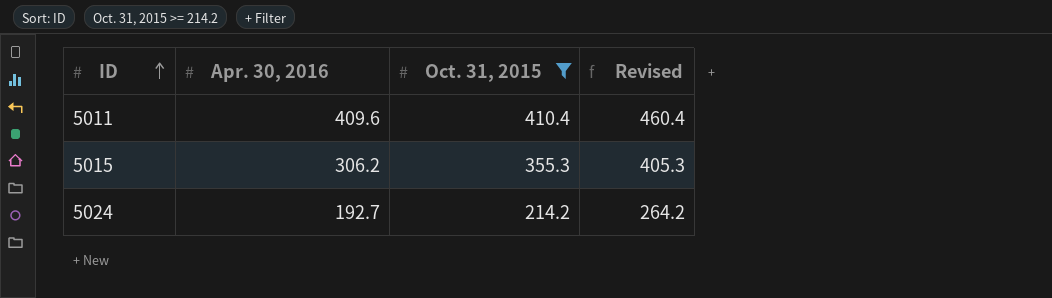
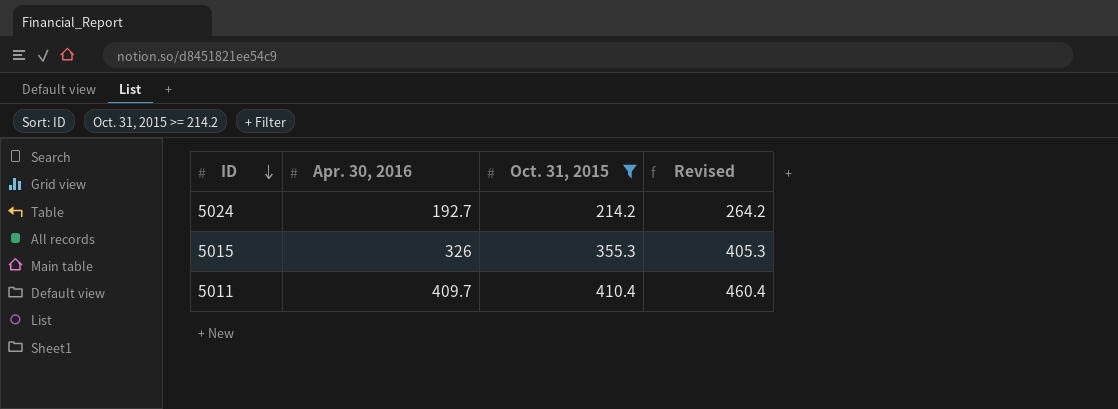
row order: ID ascending -> ID descending
5015 | Apr. 30, 2016: 306.2 -> 326
5011 | Apr. 30, 2016: 409.6 -> 409.7

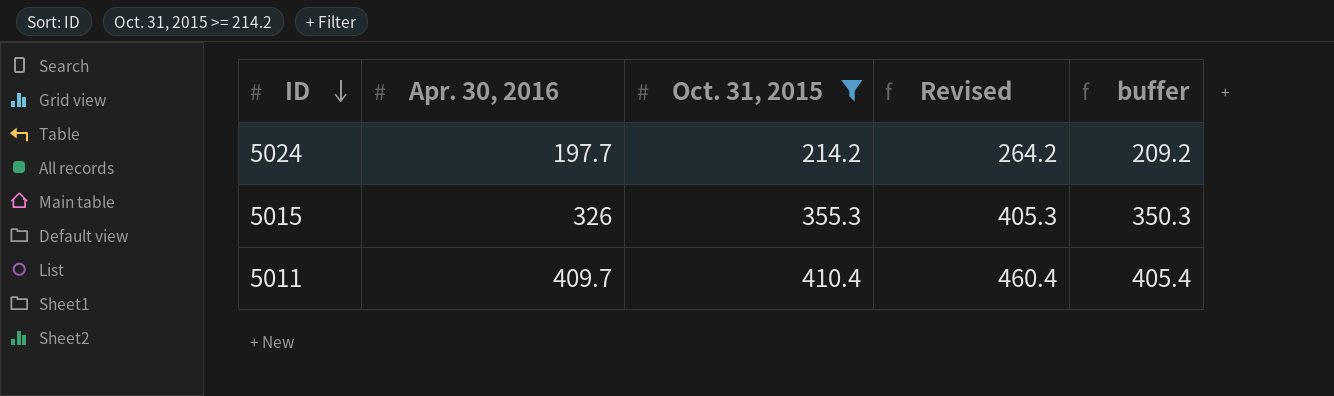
column buffer | formula: none -> [Oct. 31, 2015] - 5
5024 | Apr. 30, 2016: 192.7 -> 197.7

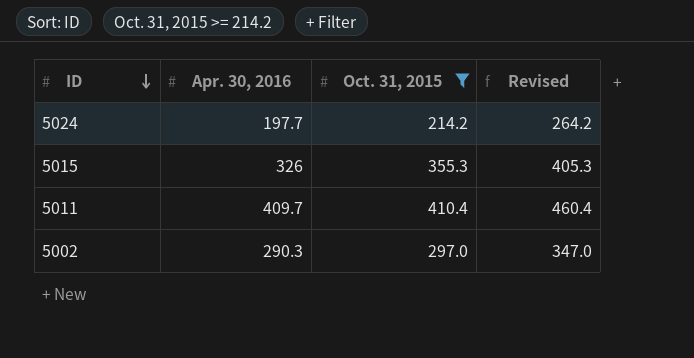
column buffer | formula: [Oct. 31, 2015] - 5 -> none
row 5002: none -> 290.3 | 297.0 | 347.0

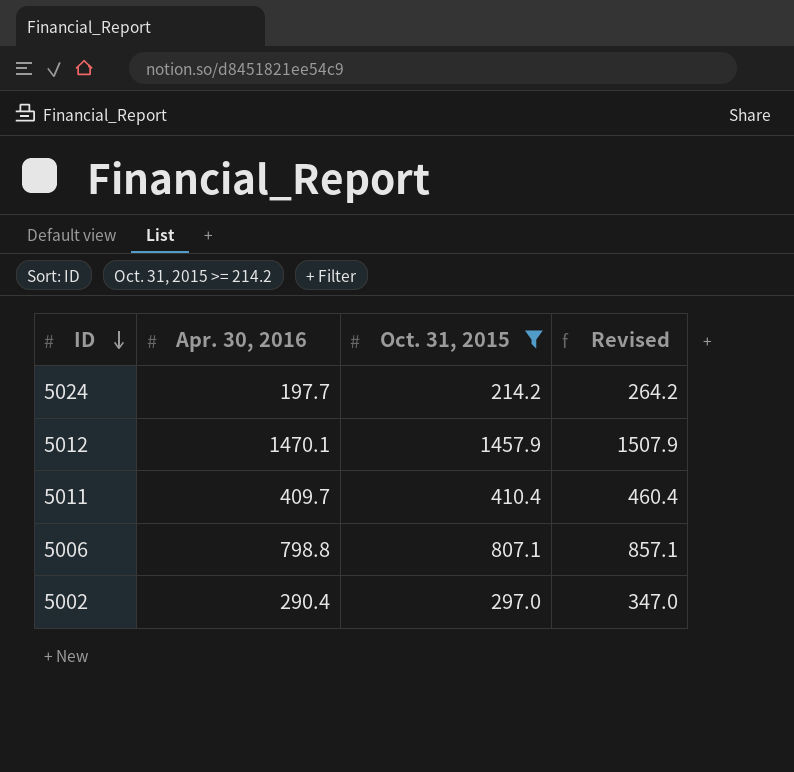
row 5015: 326 | 355.3 | 405.3 -> none
row 5012: none -> 1470.1 | 1457.9 | 1507.9
row 5006: none -> 798.8 | 807.1 | 857.1
5002 | Apr. 30, 2016: 290.3 -> 290.4

